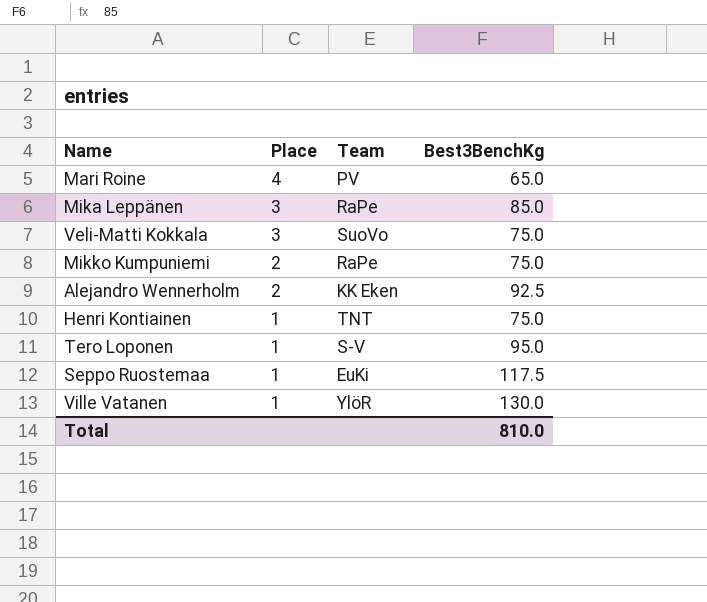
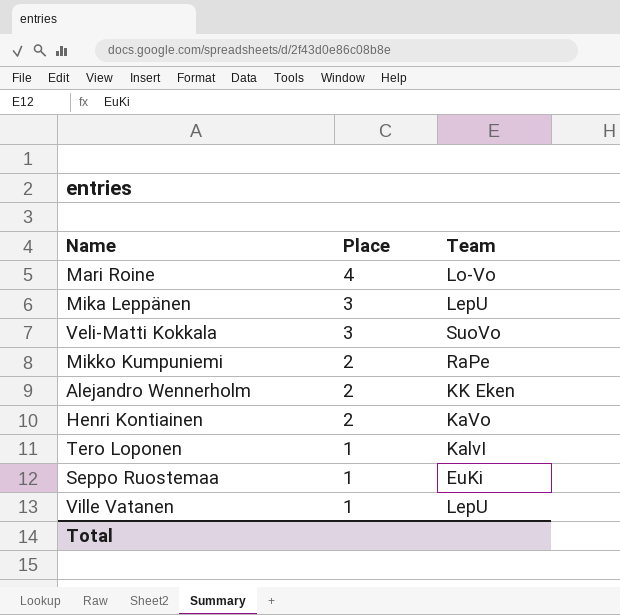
column Best3BenchKg | position: 4 -> none
Mari Roine | Team: PV -> Lo-Vo
Mika Leppänen | Team: RaPe -> LepU
Henri Kontiainen | Place: 1 -> 2
Henri Kontiainen | Team: TNT -> KaVo
Tero Loponen | Team: S-V -> KalvI
Ville Vatanen | Team: YlöR -> LepU

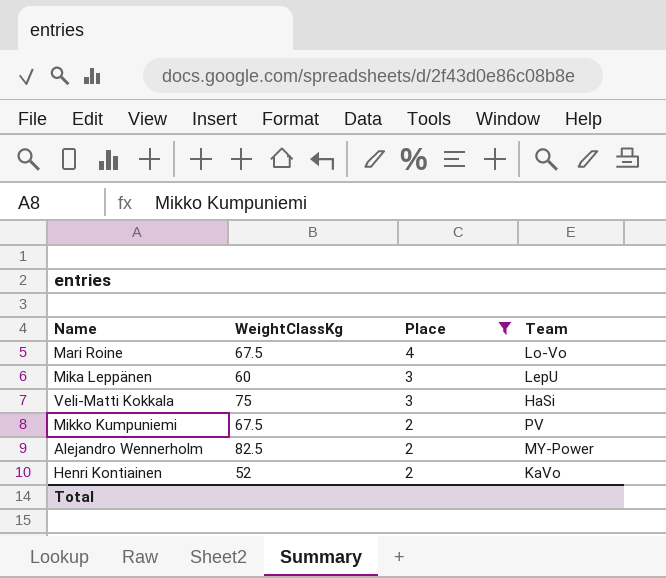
filter: none -> Place != 1
column WeightClassKg | position: none -> 2
Veli-Matti Kokkala | Team: SuoVo -> HaSi
Mikko Kumpuniemi | Team: RaPe -> PV
Alejandro Wennerholm | Team: KK Eken -> MY-Power

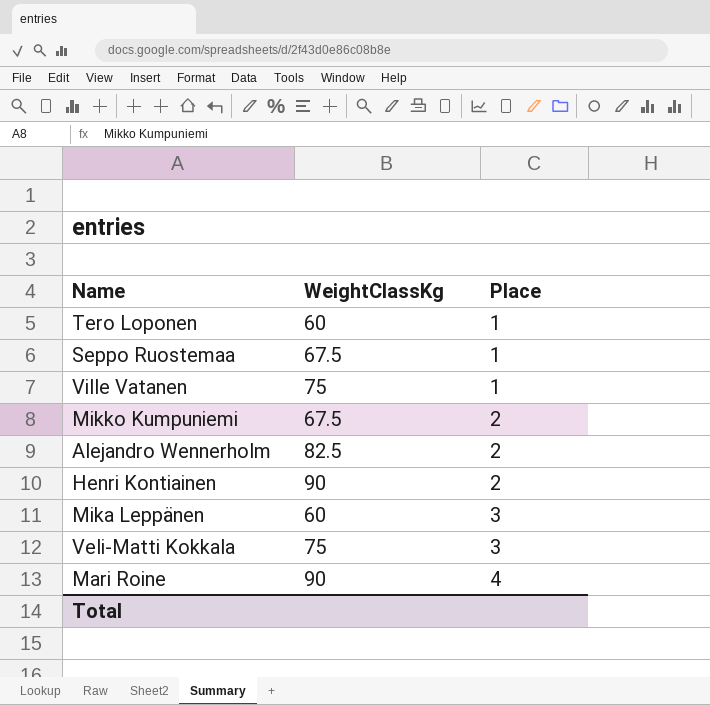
filter: Place != 1 -> none
row order: Place descending -> Place ascending
column Team | position: 4 -> none
Henri Kontiainen | WeightClassKg: 52 -> 90
Mari Roine | WeightClassKg: 67.5 -> 90

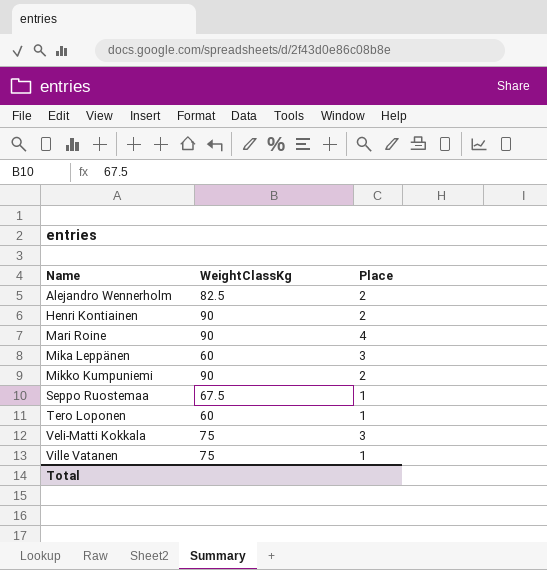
row order: Place ascending -> Name ascending
Mikko Kumpuniemi | WeightClassKg: 67.5 -> 90

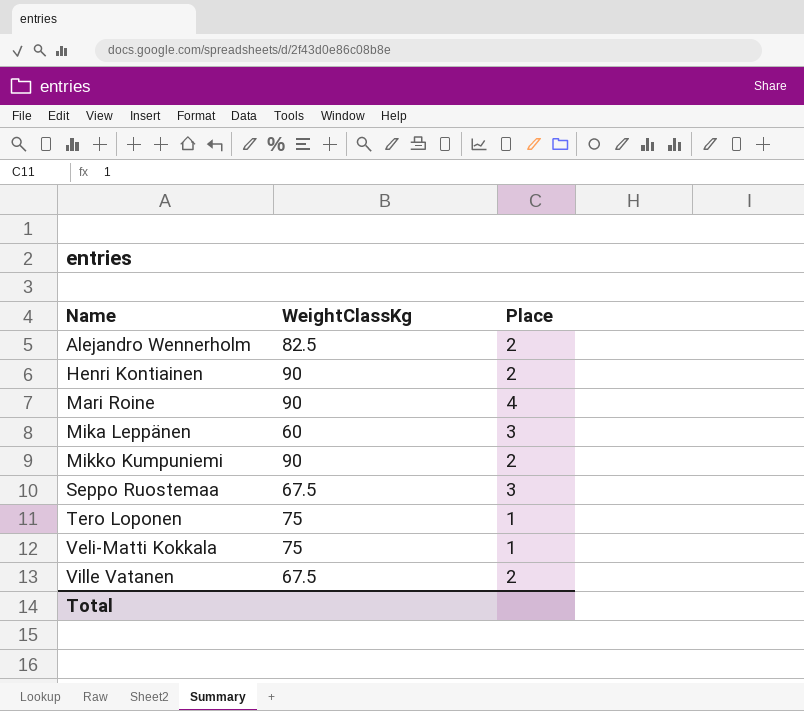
Seppo Ruostemaa | Place: 1 -> 3
Tero Loponen | WeightClassKg: 60 -> 75
Veli-Matti Kokkala | Place: 3 -> 1
Ville Vatanen | WeightClassKg: 75 -> 67.5
Ville Vatanen | Place: 1 -> 2

